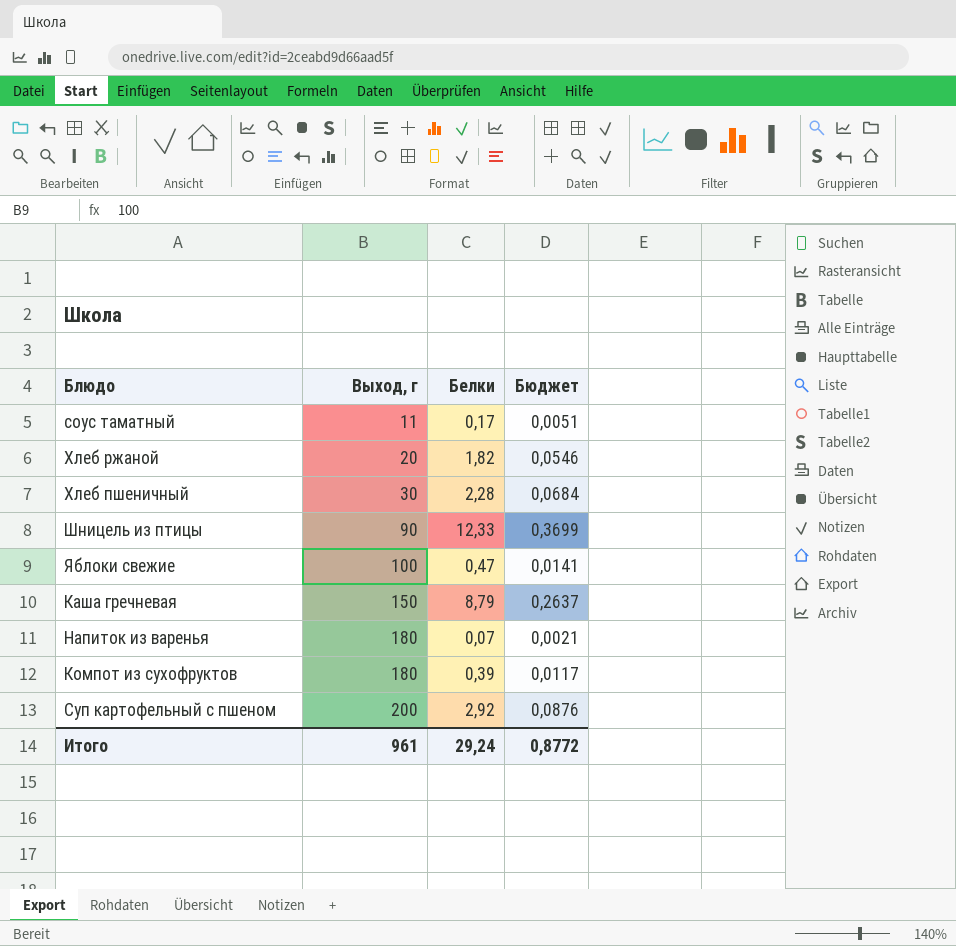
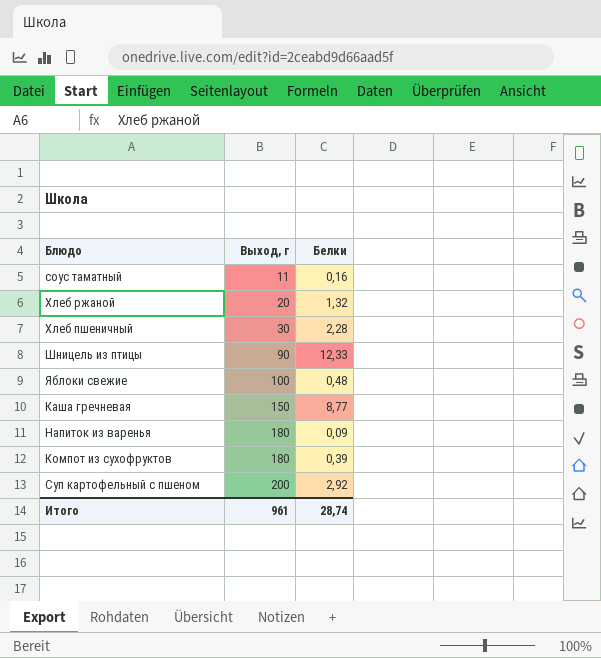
column Бюджет | formula: [Белки] * 0,03 -> none
соус таматный | Белки: 0,17 -> 0,16
Хлеб ржаной | Белки: 1,82 -> 1,32
Яблоки свежие | Белки: 0,47 -> 0,48
Каша гречневая | Белки: 8,79 -> 8,77
Напиток из варенья | Белки: 0,07 -> 0,09
Итого | Белки: 29,24 -> 28,74

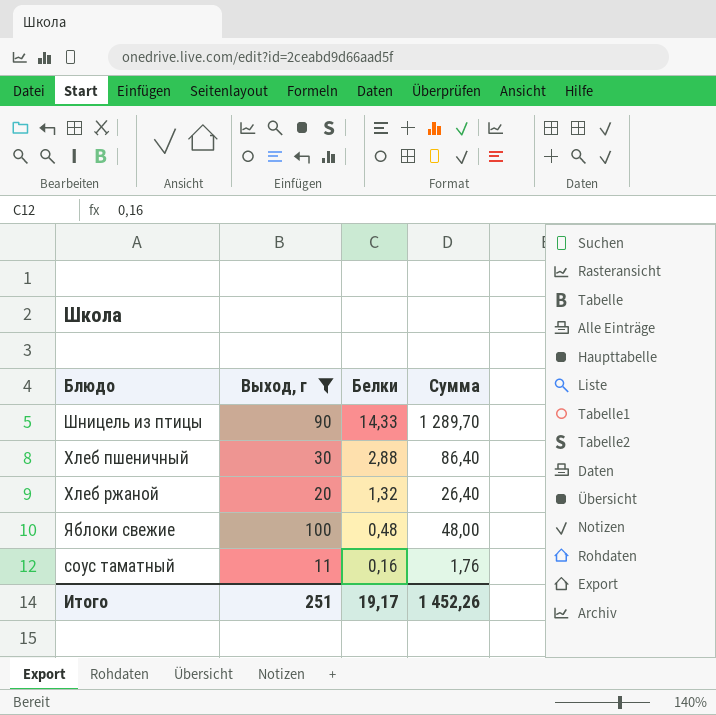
filter: none -> Выход, г <= 100
row order: Выход, г ascending -> Белки descending
column Сумма | formula: none -> [Выход, г] * [Белки]
Шницель из птицы | Белки: 12,33 -> 14,33
Хлеб пшеничный | Белки: 2,28 -> 2,88
Итого | Выход, г: 961 -> 251
Итого | Белки: 28,74 -> 19,17

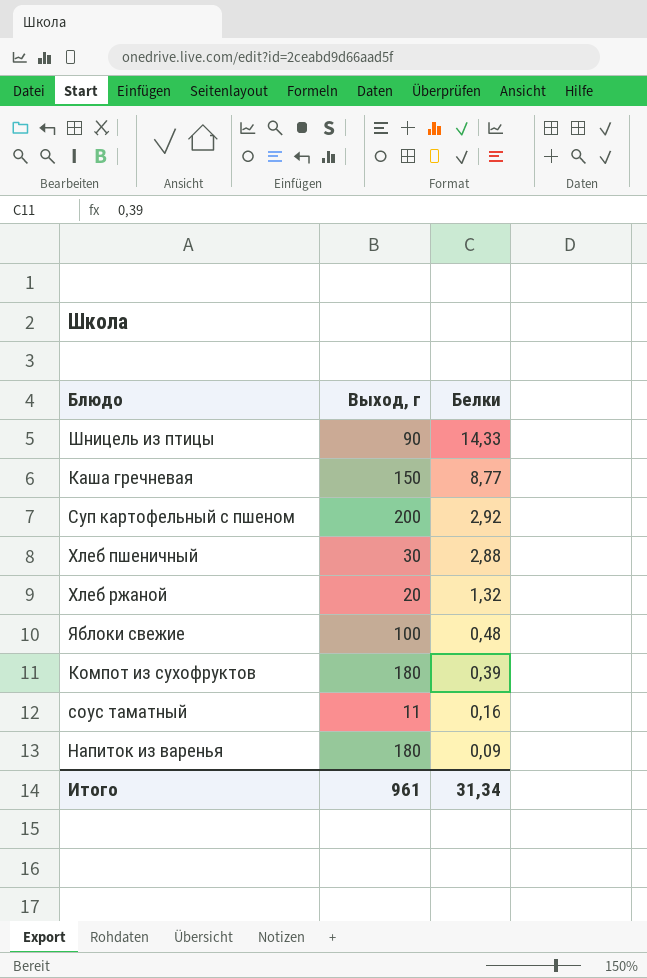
filter: Выход, г <= 100 -> none
column Сумма | formula: [Выход, г] * [Белки] -> none
Итого | Выход, г: 251 -> 961
Итого | Белки: 19,17 -> 31,34

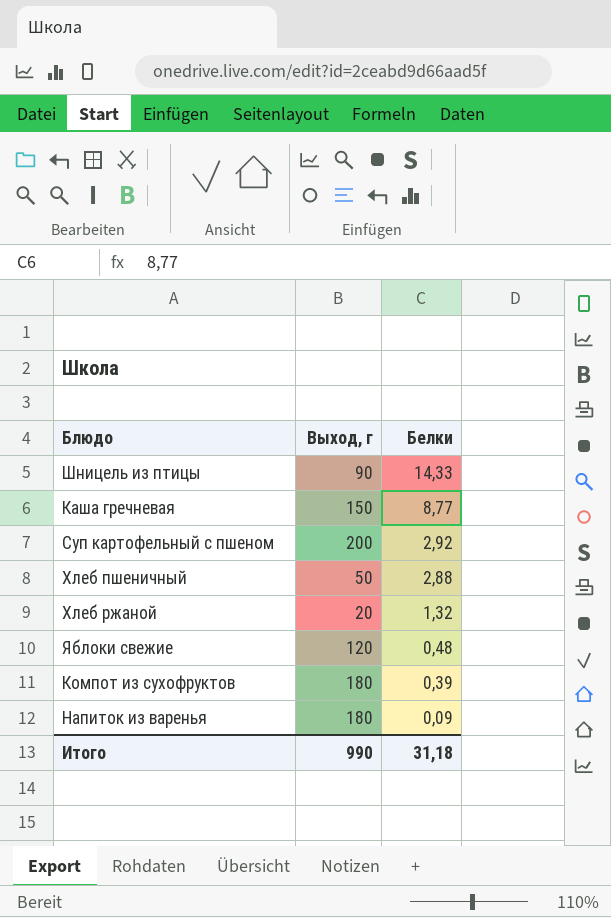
row соус таматный: 11 | 0,16 -> none
Хлеб пшеничный | Выход, г: 30 -> 50
Яблоки свежие | Выход, г: 100 -> 120
Итого | Выход, г: 961 -> 990
Итого | Белки: 31,34 -> 31,18

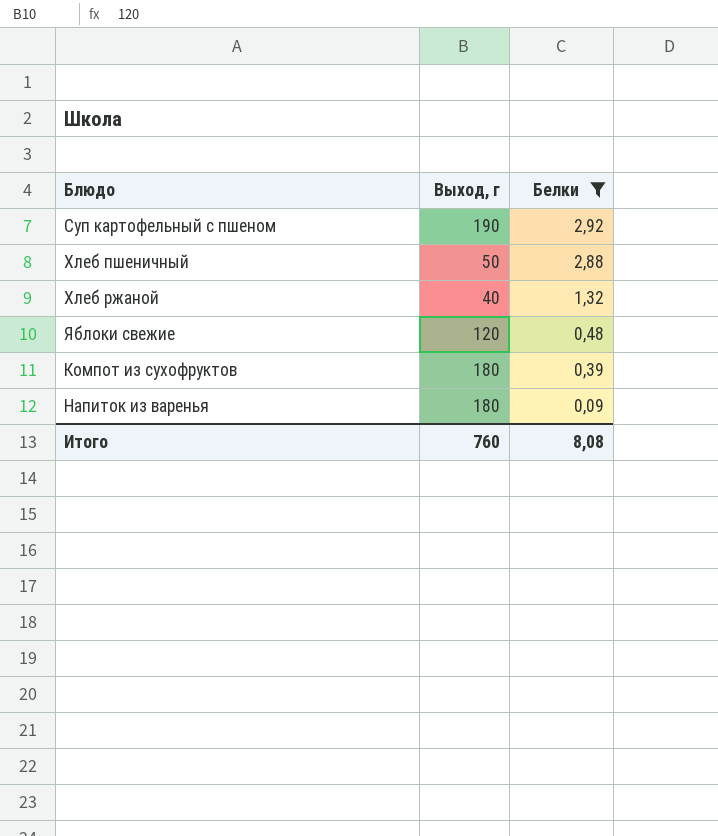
filter: none -> Белки <= 2,92
Суп картофельный с пшеном | Выход, г: 200 -> 190
Хлеб ржаной | Выход, г: 20 -> 40
Итого | Выход, г: 990 -> 760
Итого | Белки: 31,18 -> 8,08

